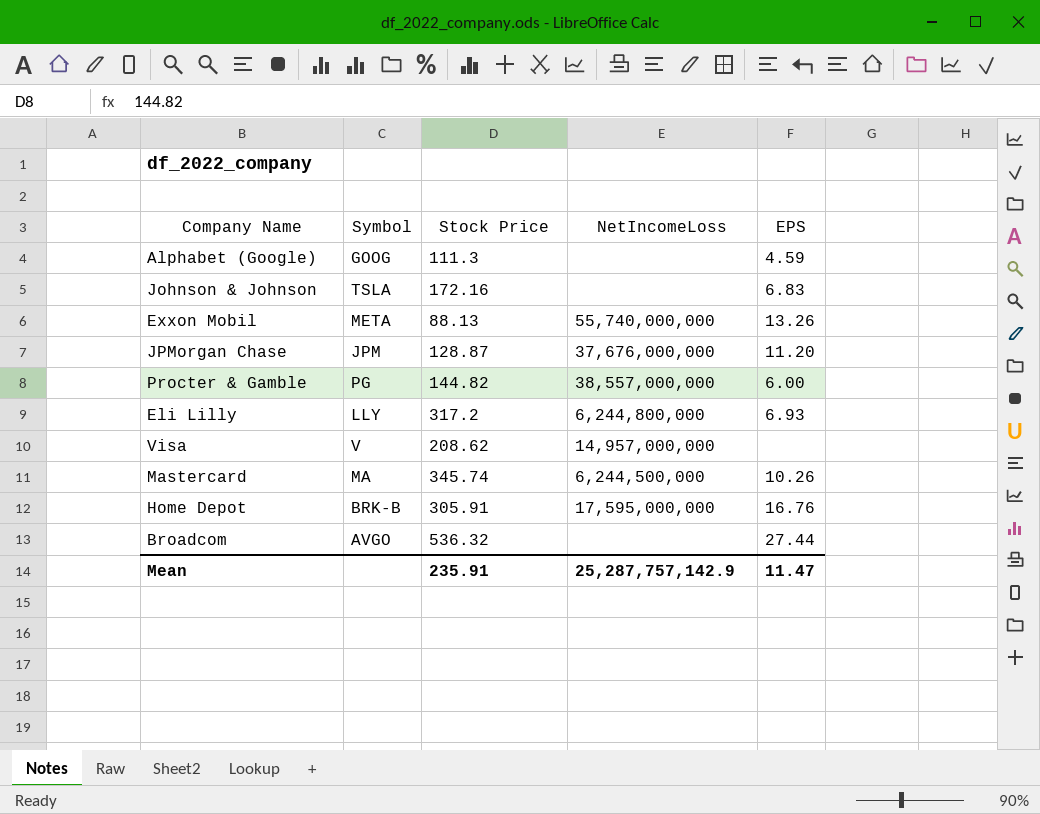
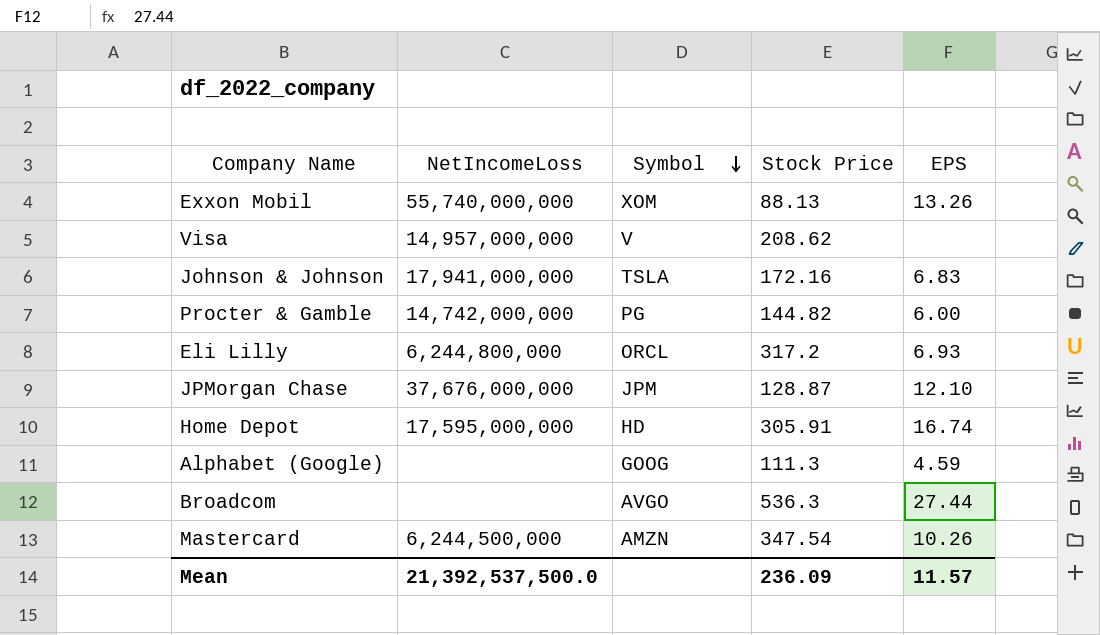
row order: none -> Symbol descending
column NetIncomeLoss | position: 4 -> 2
Exxon Mobil | Symbol: META -> XOM
Johnson & Johnson | NetIncomeLoss: none -> 17,941,000,000
Procter & Gamble | NetIncomeLoss: 38,557,000,000 -> 14,742,000,000
Eli Lilly | Symbol: LLY -> ORCL
JPMorgan Chase | EPS: 11.20 -> 12.10
Home Depot | Symbol: BRK-B -> HD
Home Depot | EPS: 16.76 -> 16.74
Broadcom | Stock Price: 536.32 -> 536.3
Mastercard | Symbol: MA -> AMZN
Mastercard | Stock Price: 345.74 -> 347.54
Mean | NetIncomeLoss: 25,287,757,142.9 -> 21,392,537,500.0
Mean | Stock Price: 235.91 -> 236.09
Mean | EPS: 11.47 -> 11.57

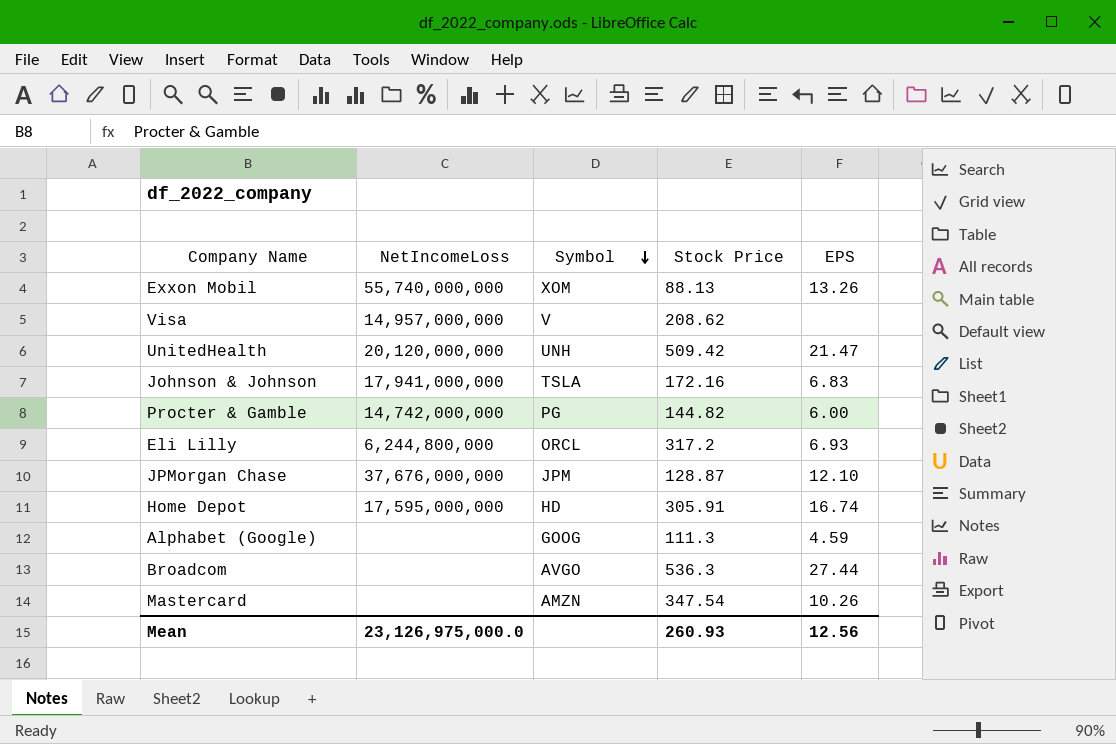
row UnitedHealth: none -> 20,120,000,000 | UNH | 509.42 | 21.47
Mastercard | NetIncomeLoss: 6,244,500,000 -> none
Mean | NetIncomeLoss: 21,392,537,500.0 -> 23,126,975,000.0
Mean | Stock Price: 236.09 -> 260.93
Mean | EPS: 11.57 -> 12.56

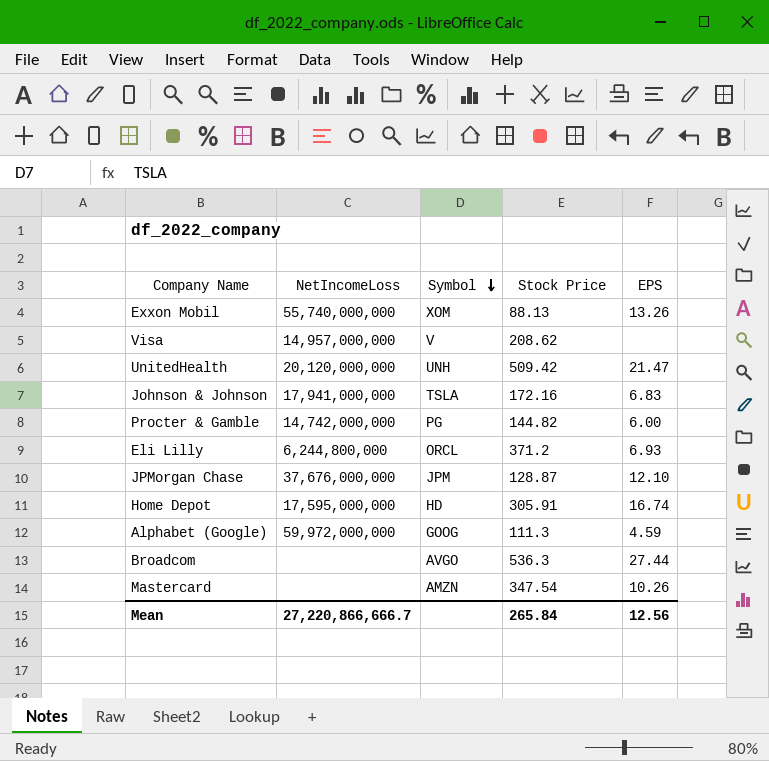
Eli Lilly | Stock Price: 317.2 -> 371.2
Alphabet (Google) | NetIncomeLoss: none -> 59,972,000,000
Mean | NetIncomeLoss: 23,126,975,000.0 -> 27,220,866,666.7
Mean | Stock Price: 260.93 -> 265.84

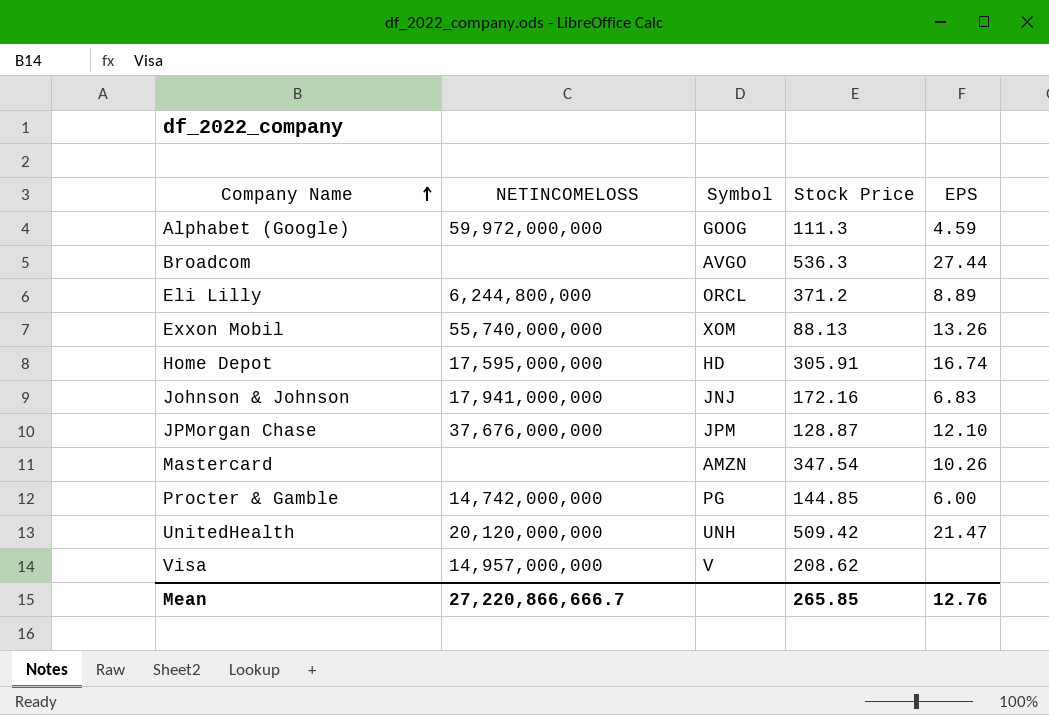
row order: Symbol descending -> Company Name ascending
column name: NetIncomeLoss -> NETINCOMELOSS
Eli Lilly | EPS: 6.93 -> 8.89
Johnson & Johnson | Symbol: TSLA -> JNJ
Procter & Gamble | Stock Price: 144.82 -> 144.85
Mean | Stock Price: 265.84 -> 265.85
Mean | EPS: 12.56 -> 12.76

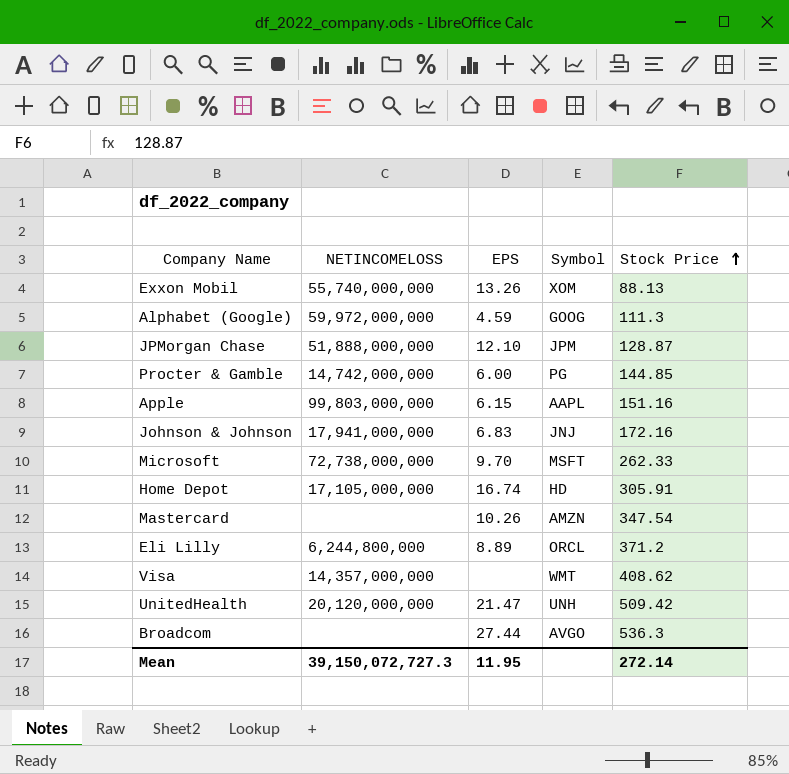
row order: Company Name ascending -> Stock Price ascending
column EPS | position: 5 -> 3
JPMorgan Chase | NETINCOMELOSS: 37,676,000,000 -> 51,888,000,000
row Apple: none -> 99,803,000,000 | 6.15 | AAPL | 151.16
row Microsoft: none -> 72,738,000,000 | 9.70 | MSFT | 262.33
Home Depot | NETINCOMELOSS: 17,595,000,000 -> 17,105,000,000
Visa | NETINCOMELOSS: 14,957,000,000 -> 14,357,000,000
Visa | Symbol: V -> WMT
Visa | Stock Price: 208.62 -> 408.62
Mean | NETINCOMELOSS: 27,220,866,666.7 -> 39,150,072,727.3
Mean | EPS: 12.76 -> 11.95
Mean | Stock Price: 265.85 -> 272.14

